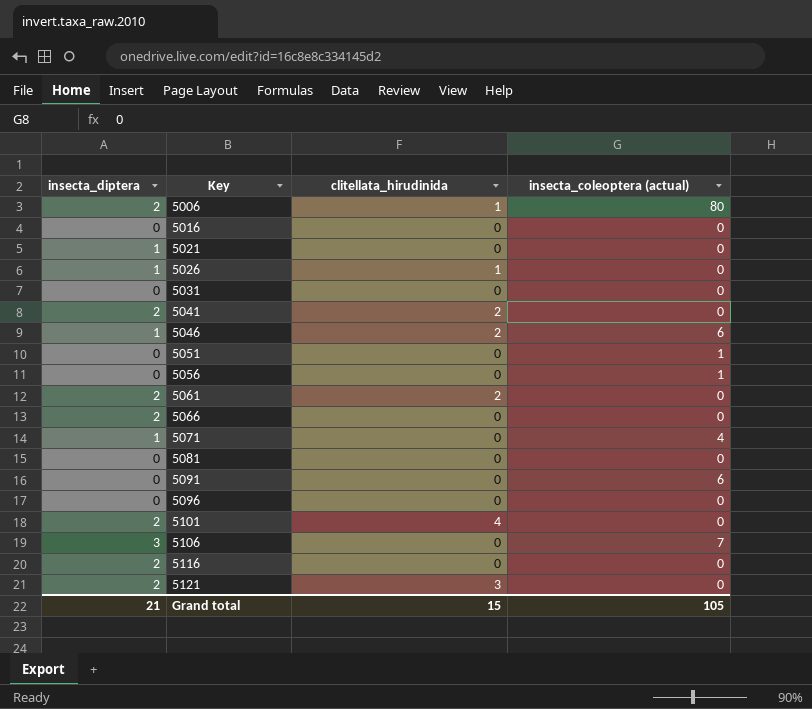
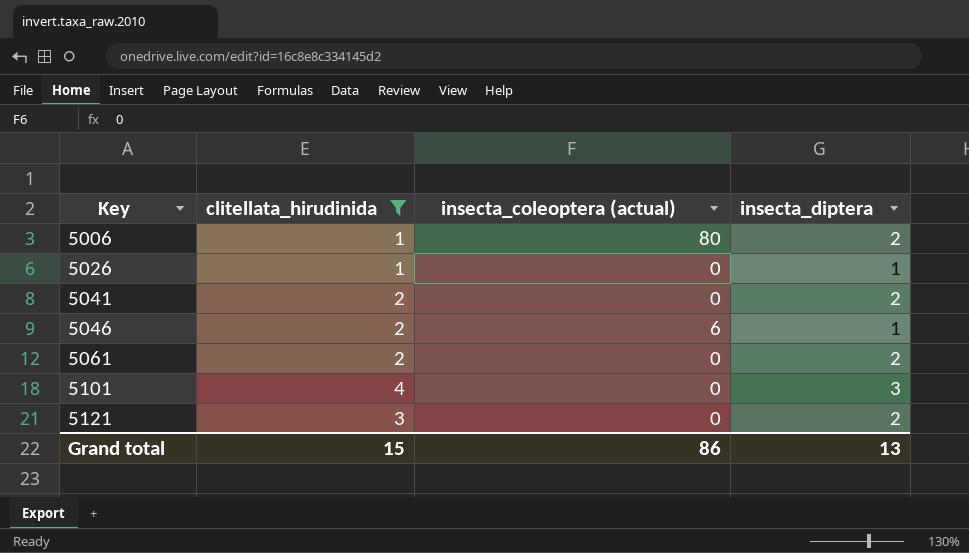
filter: none -> clitellata_hirudinida != 0
column insecta_diptera | position: 1 -> 4
5101 | insecta_diptera: 2 -> 3
Grand total | insecta_coleoptera (actual): 105 -> 86
Grand total | insecta_diptera: 21 -> 13

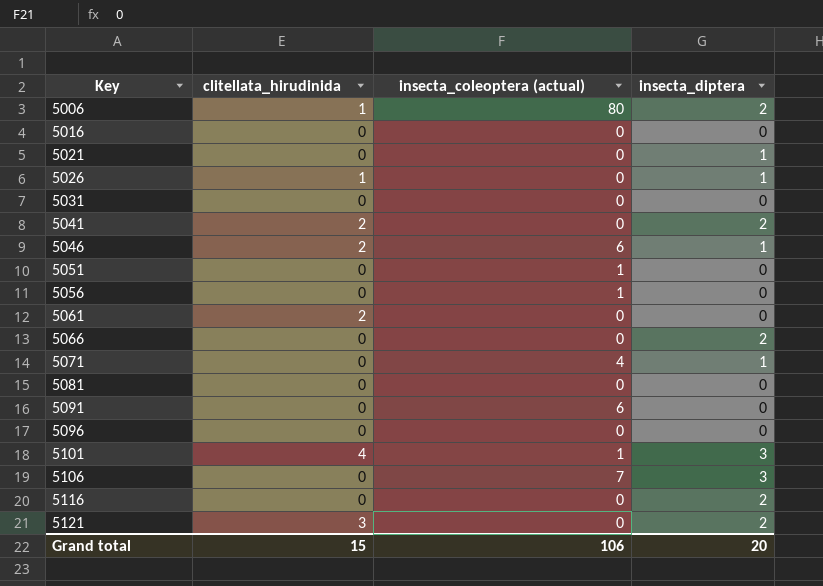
filter: clitellata_hirudinida != 0 -> none
5061 | insecta_diptera: 2 -> 0
5101 | insecta_coleoptera (actual): 0 -> 1
Grand total | insecta_coleoptera (actual): 86 -> 106
Grand total | insecta_diptera: 13 -> 20

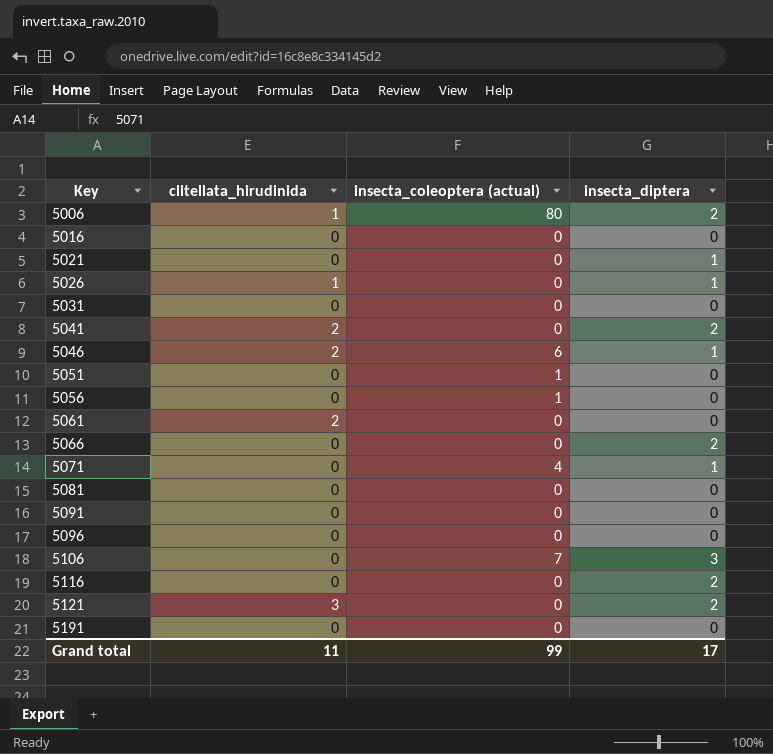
row 5101: 4 | 1 | 3 -> none
5091 | insecta_coleoptera (actual): 6 -> 0
row 5191: none -> 0 | 0 | 0
Grand total | clitellata_hirudinida: 15 -> 11
Grand total | insecta_coleoptera (actual): 106 -> 99
Grand total | insecta_diptera: 20 -> 17

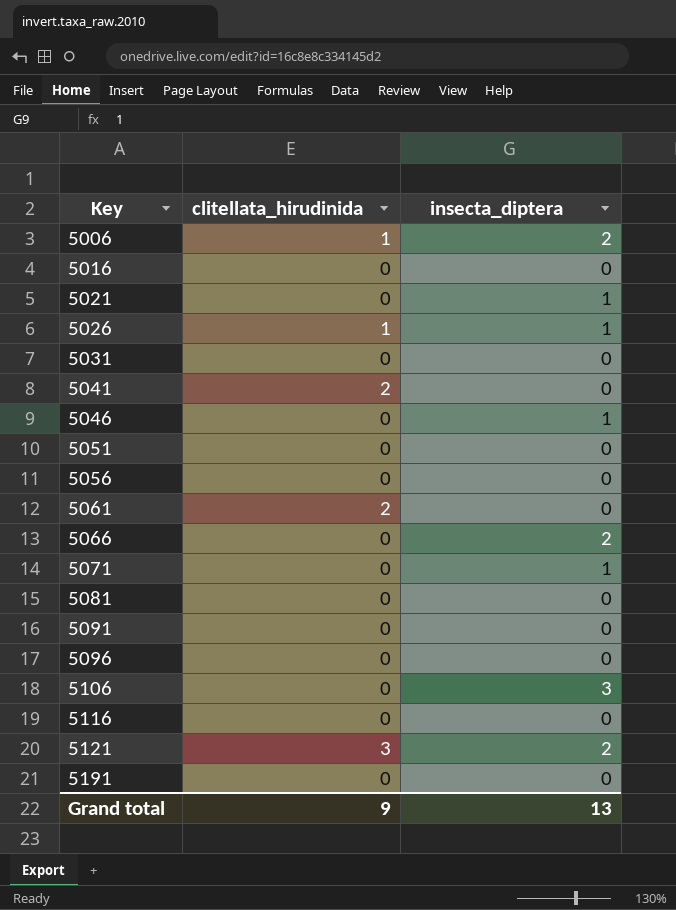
column insecta_coleoptera (actual) | position: 3 -> none
5041 | insecta_diptera: 2 -> 0
5046 | clitellata_hirudinida: 2 -> 0
5116 | insecta_diptera: 2 -> 0
Grand total | clitellata_hirudinida: 11 -> 9
Grand total | insecta_diptera: 17 -> 13

